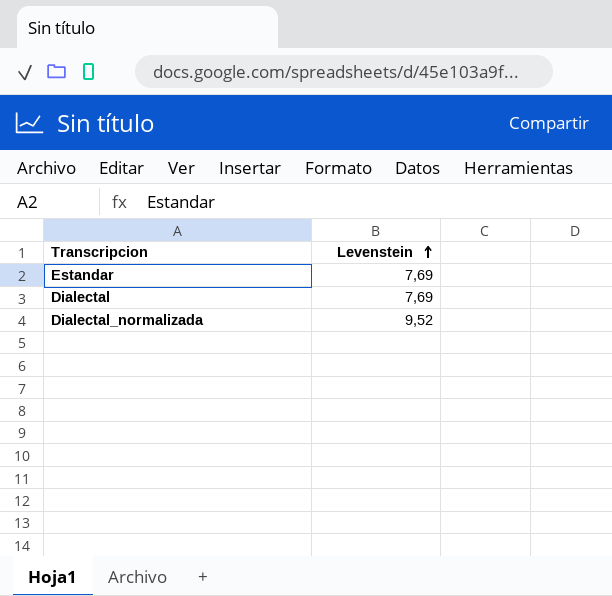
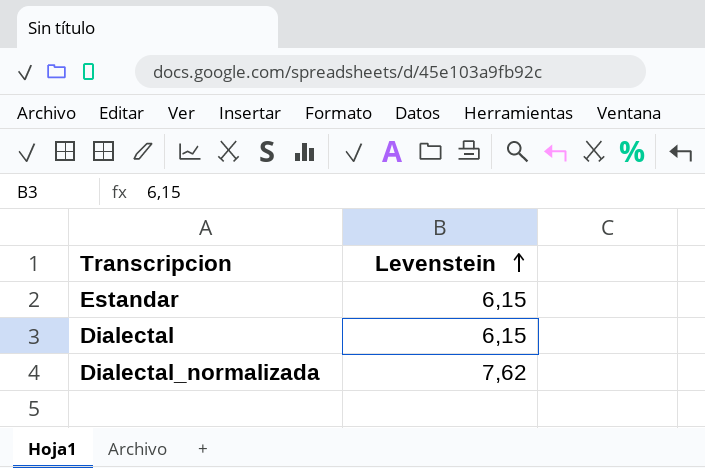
Estandar | Levenstein: 7,69 -> 6,15
Dialectal | Levenstein: 7,69 -> 6,15
Dialectal_normalizada | Levenstein: 9,52 -> 7,62

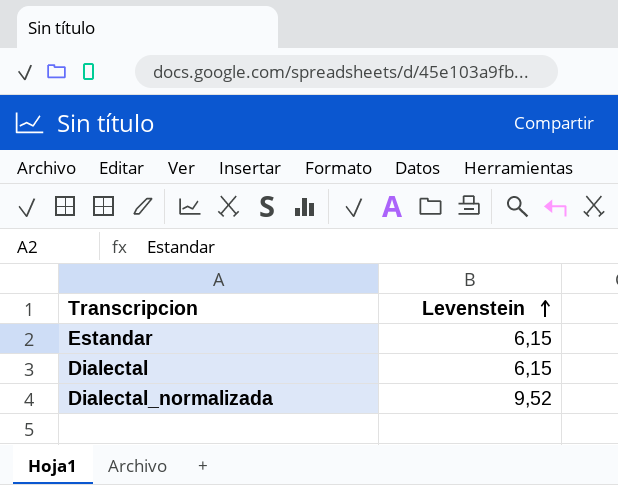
Dialectal_normalizada | Levenstein: 7,62 -> 9,52

